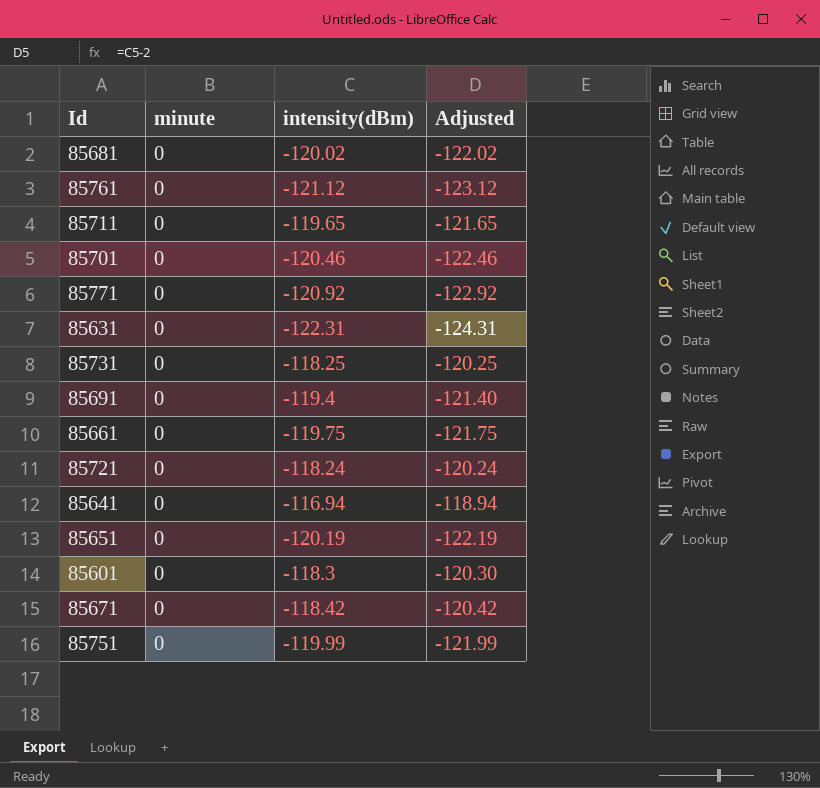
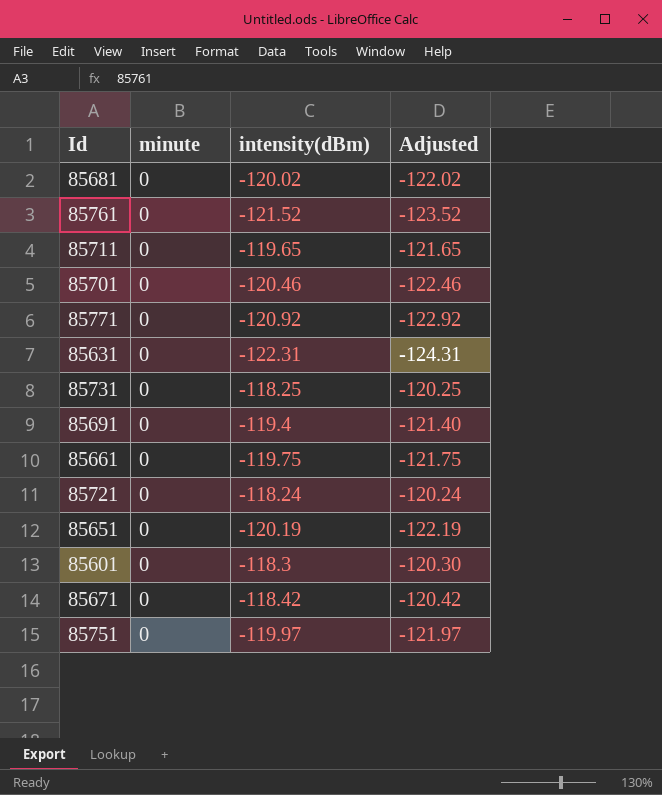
row 85641: 0 | -116.94 | -118.94 -> none
85761 | intensity(dBm): -121.12 -> -121.52
85761 | Adjusted: -123.12 -> -123.52
85751 | intensity(dBm): -119.99 -> -119.97
85751 | Adjusted: -121.99 -> -121.97

